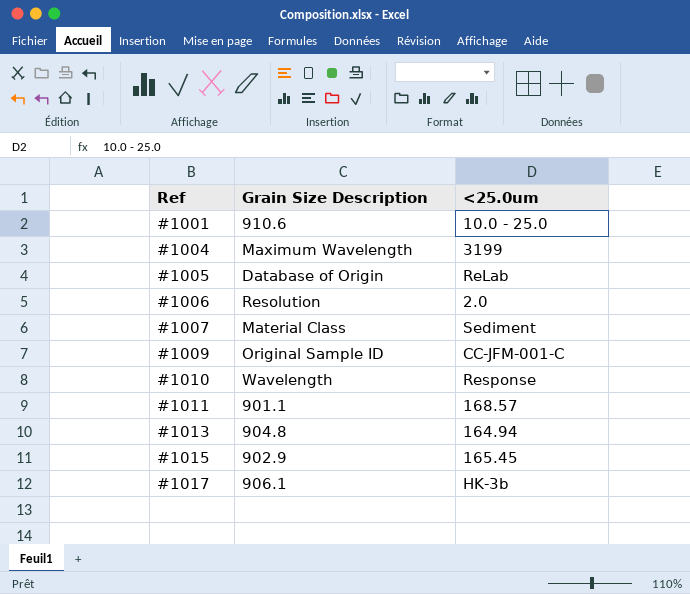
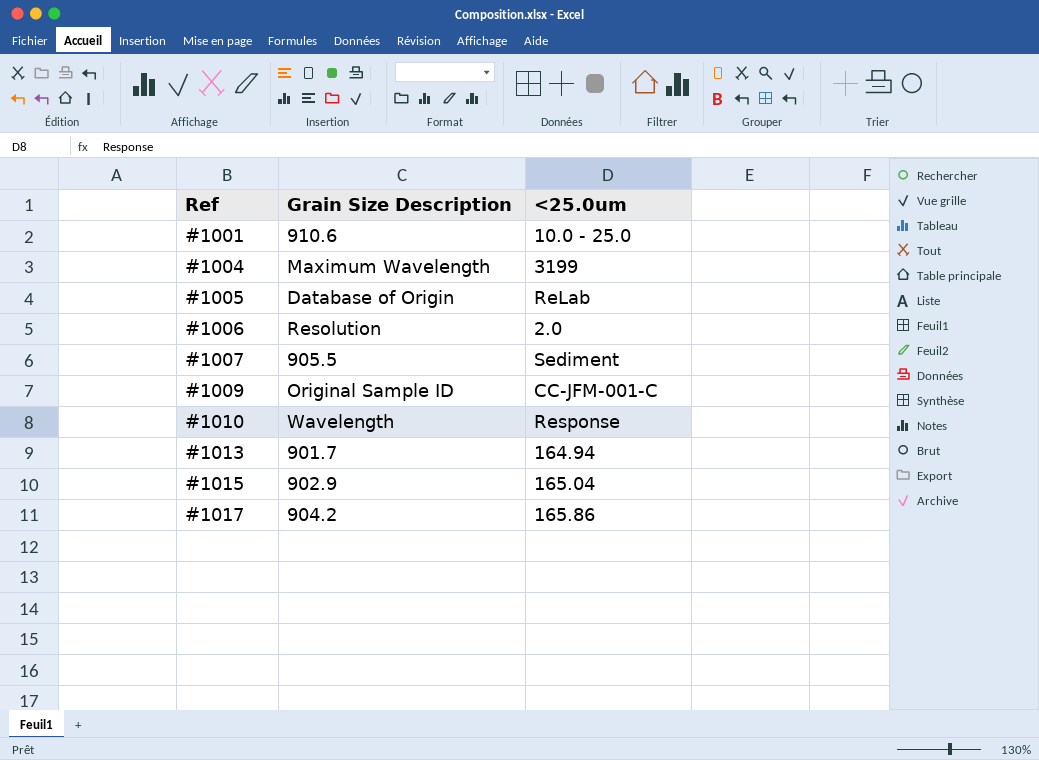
row #1011: 901.1 | 168.57 -> none
#1007 | Grain Size Description: Material Class -> 905.5
#1013 | Grain Size Description: 904.8 -> 901.7
#1015 | <25.0um: 165.45 -> 165.04
#1017 | Grain Size Description: 906.1 -> 904.2
#1017 | <25.0um: HK-3b -> 165.86

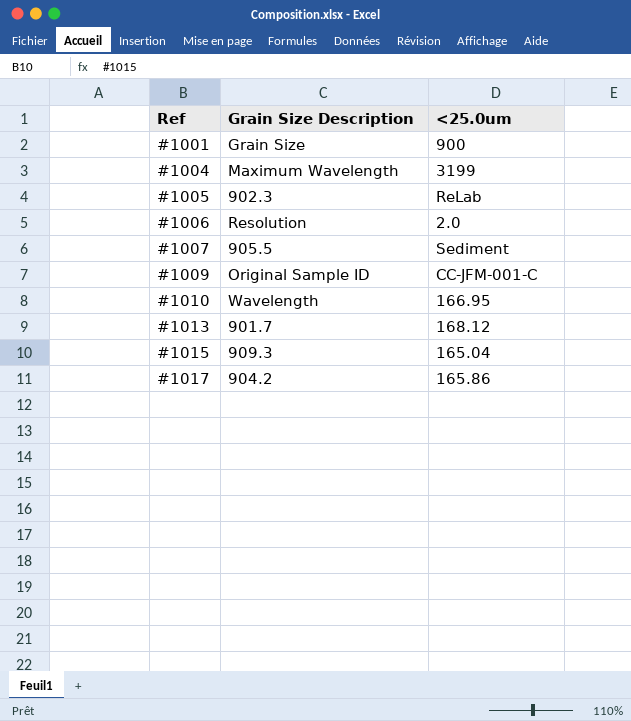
#1001 | Grain Size Description: 910.6 -> Grain Size
#1001 | <25.0um: 10.0 - 25.0 -> 900
#1005 | Grain Size Description: Database of Origin -> 902.3
#1010 | <25.0um: Response -> 166.95
#1013 | <25.0um: 164.94 -> 168.12
#1015 | Grain Size Description: 902.9 -> 909.3

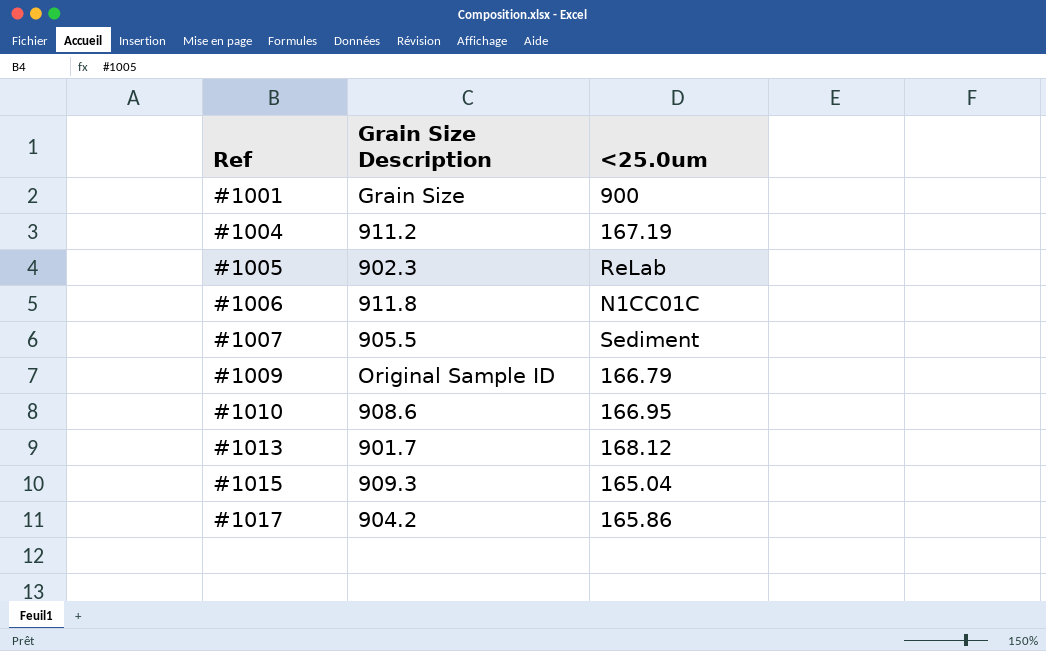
#1004 | Grain Size Description: Maximum Wavelength -> 911.2
#1004 | <25.0um: 3199 -> 167.19
#1006 | Grain Size Description: Resolution -> 911.8
#1006 | <25.0um: 2.0 -> N1CC01C
#1009 | <25.0um: CC-JFM-001-C -> 166.79
#1010 | Grain Size Description: Wavelength -> 908.6

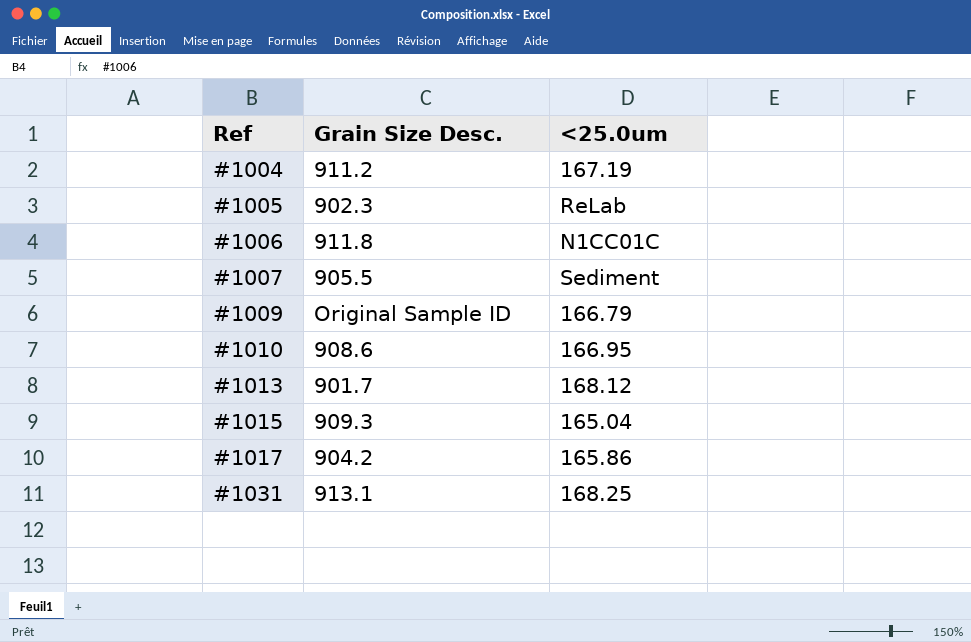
column name: Grain Size Description -> Grain Size Desc.
row #1001: Grain Size | 900 -> none
row #1031: none -> 913.1 | 168.25

